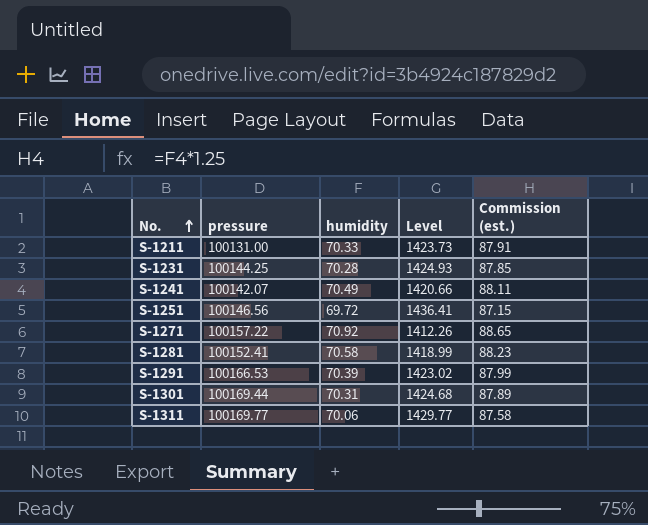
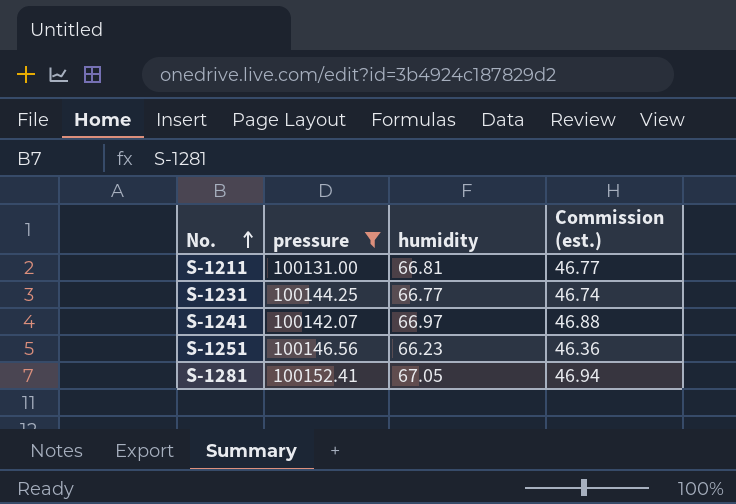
filter: none -> pressure <= 100152.41
column Level | formula: [pressure] / [humidity] -> none
column Commission (est.) | formula: [humidity] * 1.25 -> [humidity] * 0.7
S-1211 | humidity: 70.33 -> 66.81
S-1231 | humidity: 70.28 -> 66.77
S-1241 | humidity: 70.49 -> 66.97
S-1251 | humidity: 69.72 -> 66.23
S-1281 | humidity: 70.58 -> 67.05

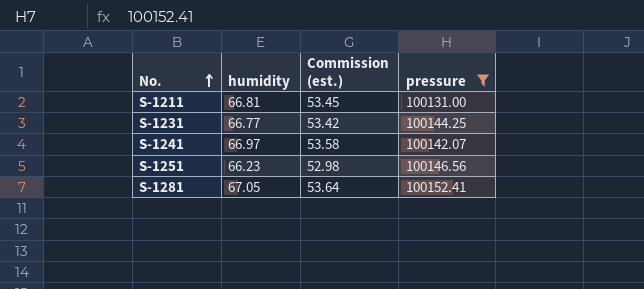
column Commission (est.) | formula: [humidity] * 0.7 -> [humidity] * 0.8
column pressure | position: 2 -> 4

